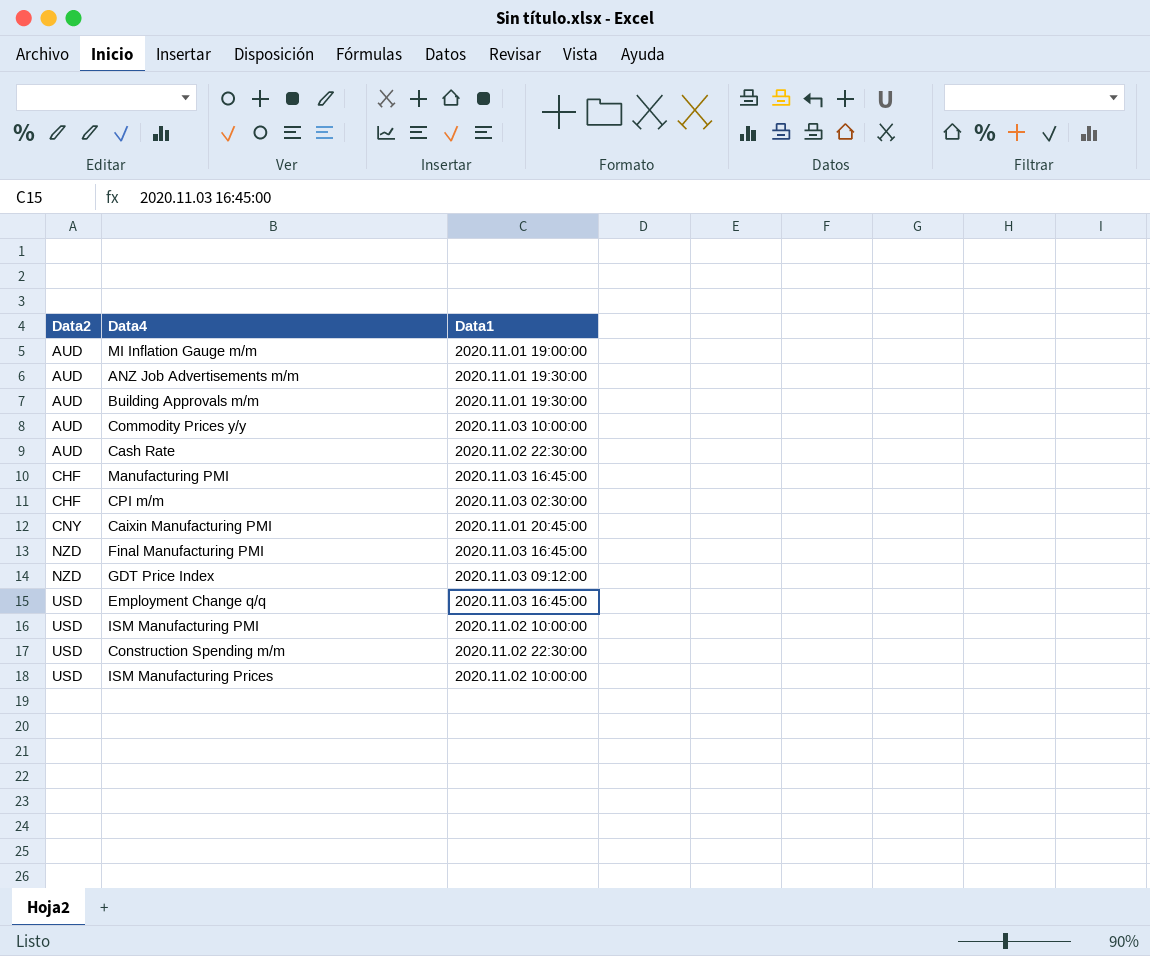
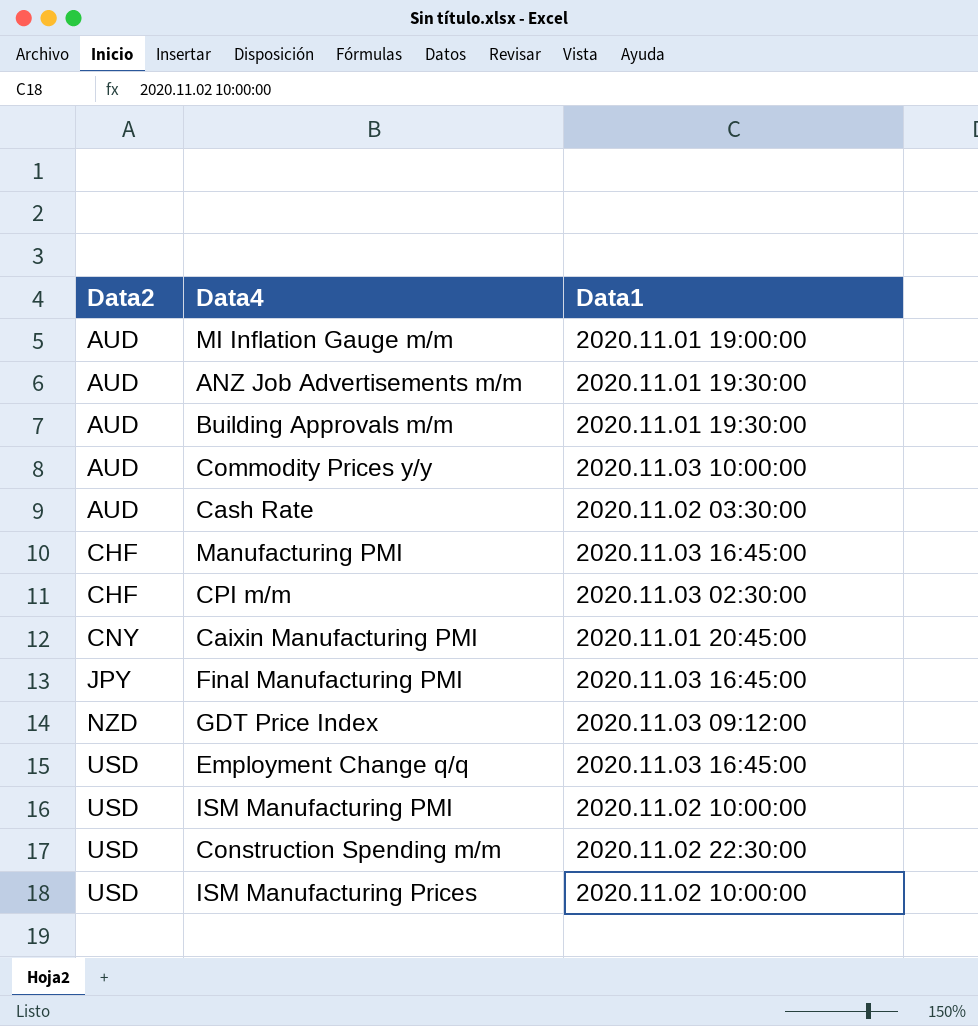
Cash Rate | Data1: 2020.11.02 22:30:00 -> 2020.11.02 03:30:00
Final Manufacturing PMI | Data2: NZD -> JPY

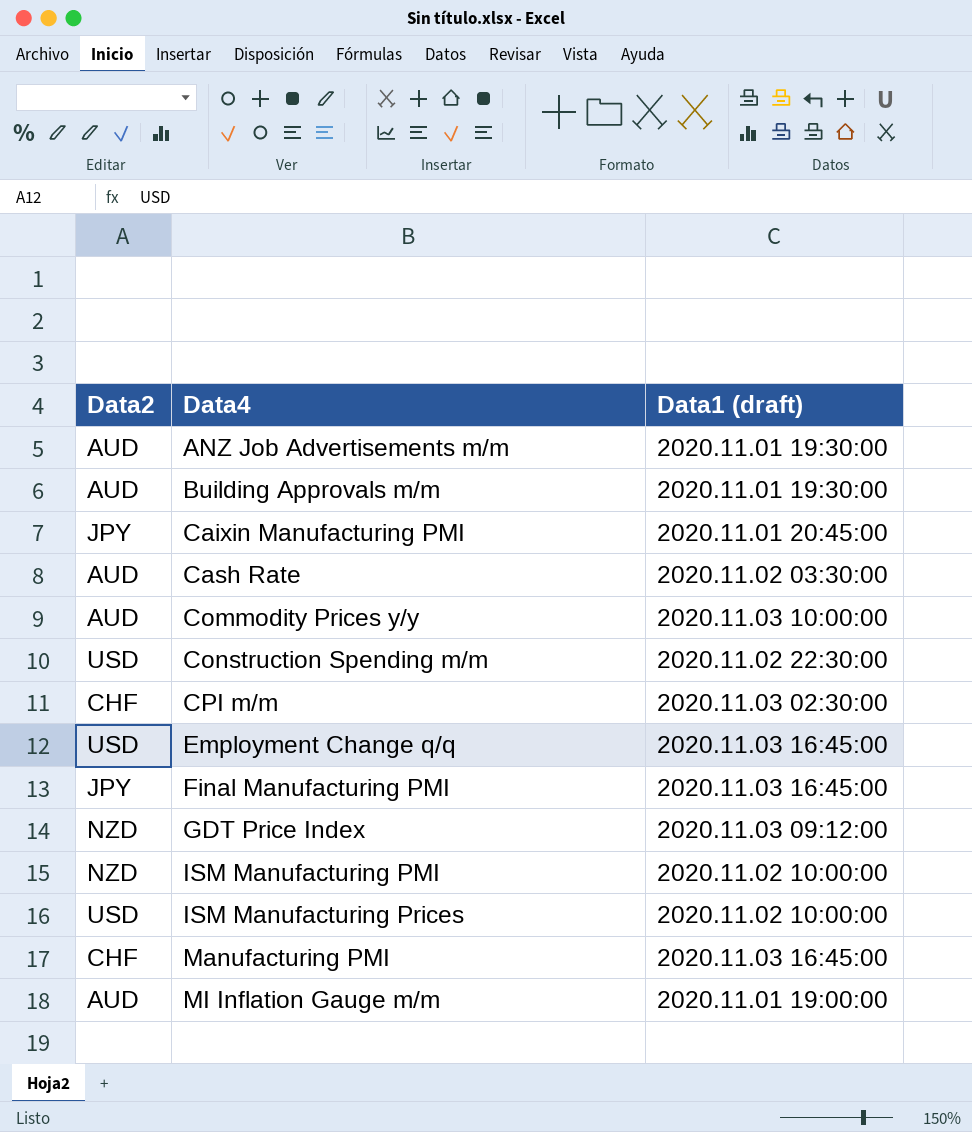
row order: Data2 ascending -> Data4 ascending
column name: Data1 -> Data1 (draft)
Caixin Manufacturing PMI | Data2: CNY -> JPY
ISM Manufacturing PMI | Data2: USD -> NZD

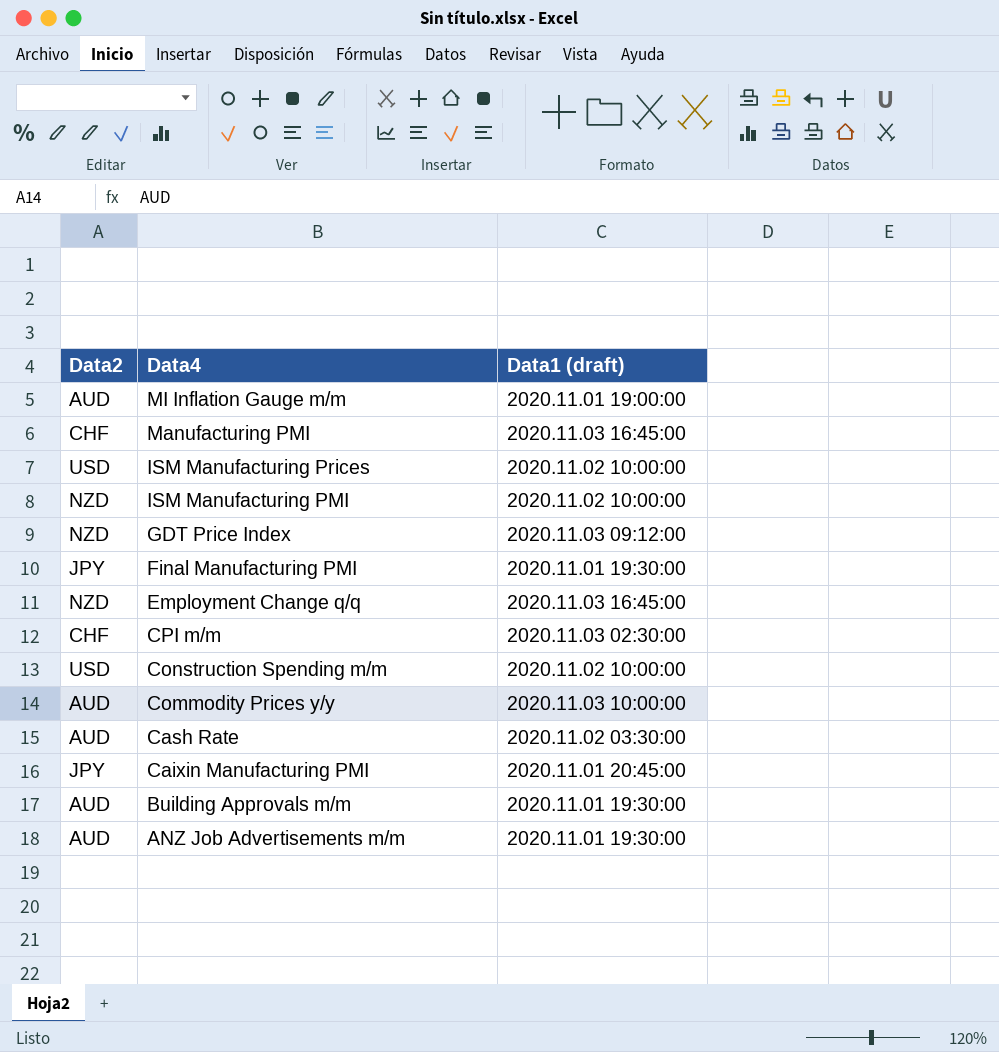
row order: Data4 ascending -> Data4 descending
Final Manufacturing PMI | Data1 (draft): 2020.11.03 16:45:00 -> 2020.11.01 19:30:00
Employment Change q/q | Data2: USD -> NZD
Construction Spending m/m | Data1 (draft): 2020.11.02 22:30:00 -> 2020.11.02 10:00:00

